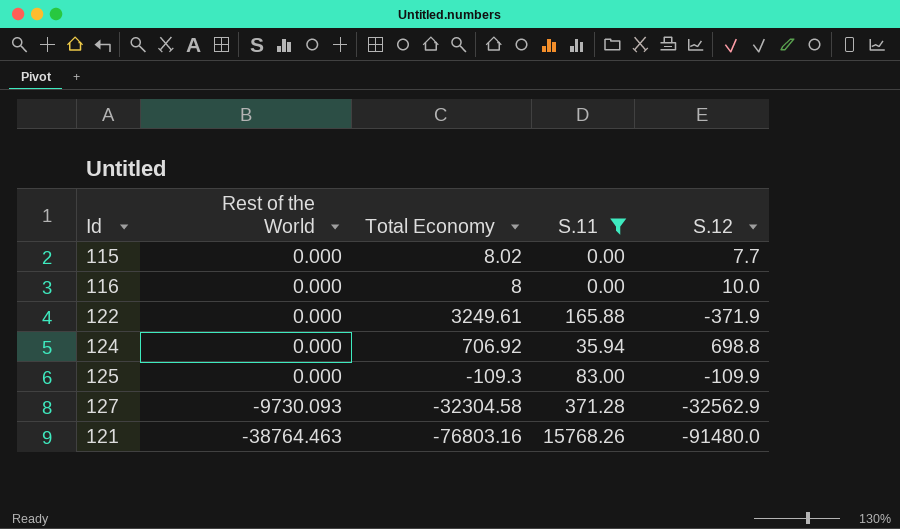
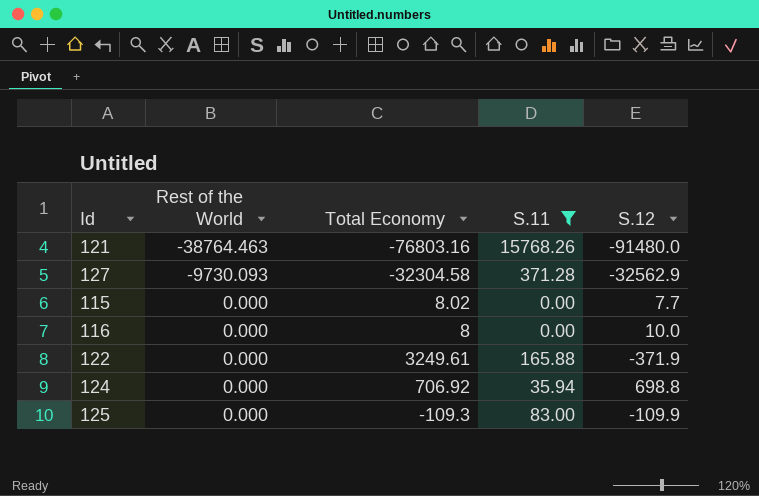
row order: Rest of the World descending -> Rest of the World ascending

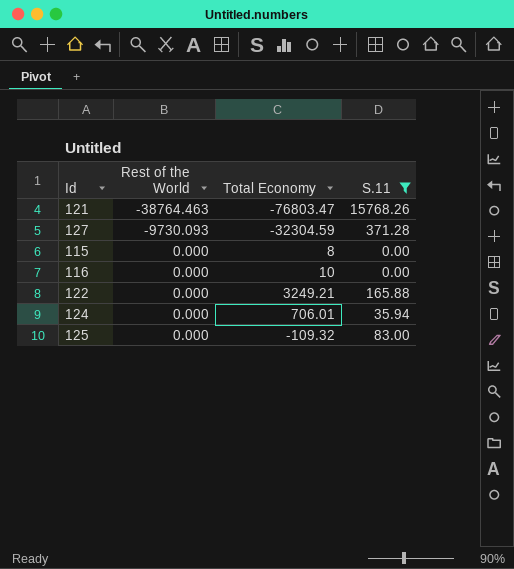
column S.12 | position: 5 -> none
121 | Total Economy: -76803.16 -> -76803.47
127 | Total Economy: -32304.58 -> -32304.59
115 | Total Economy: 8.02 -> 8
116 | Total Economy: 8 -> 10
122 | Total Economy: 3249.61 -> 3249.21
124 | Total Economy: 706.92 -> 706.01
125 | Total Economy: -109.3 -> -109.32

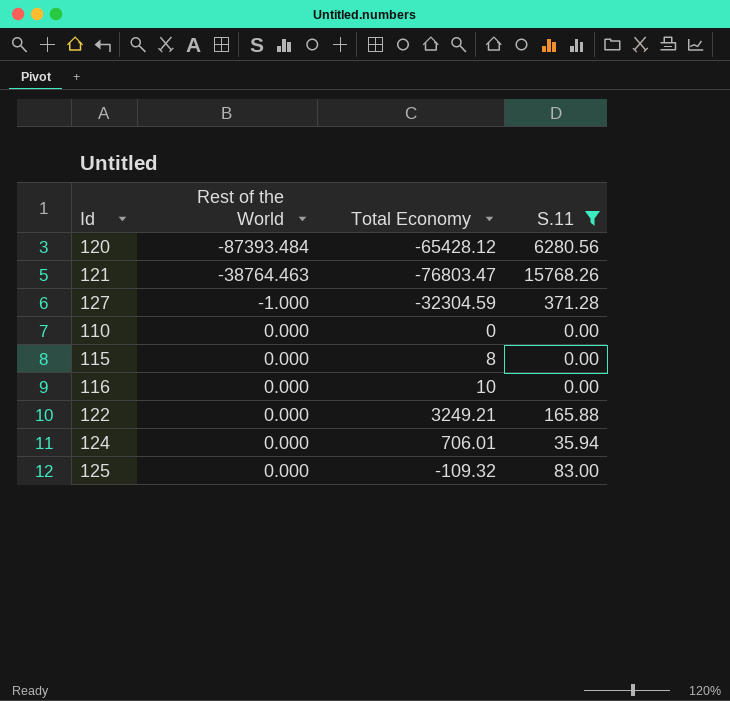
row 120: none -> -87393.484 | -65428.12 | 6280.56
127 | Rest of the World: -9730.093 -> -1.000
row 110: none -> 0.000 | 0 | 0.00

